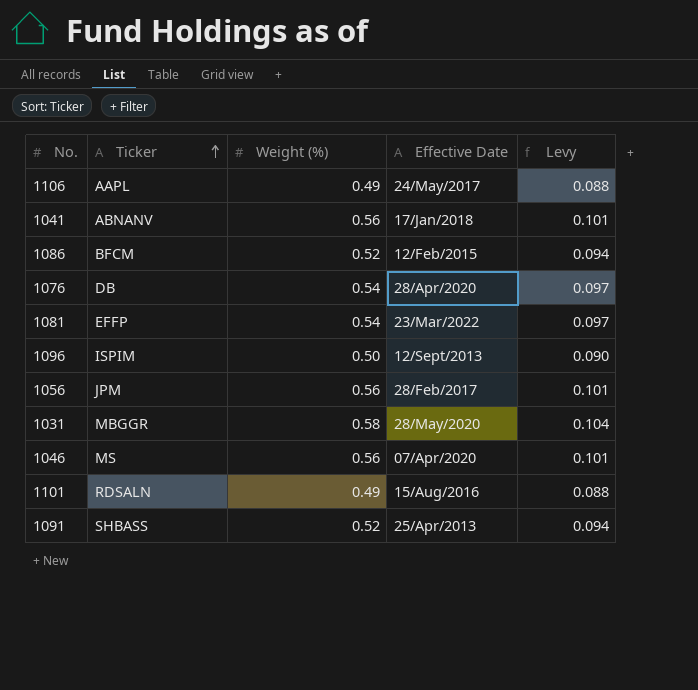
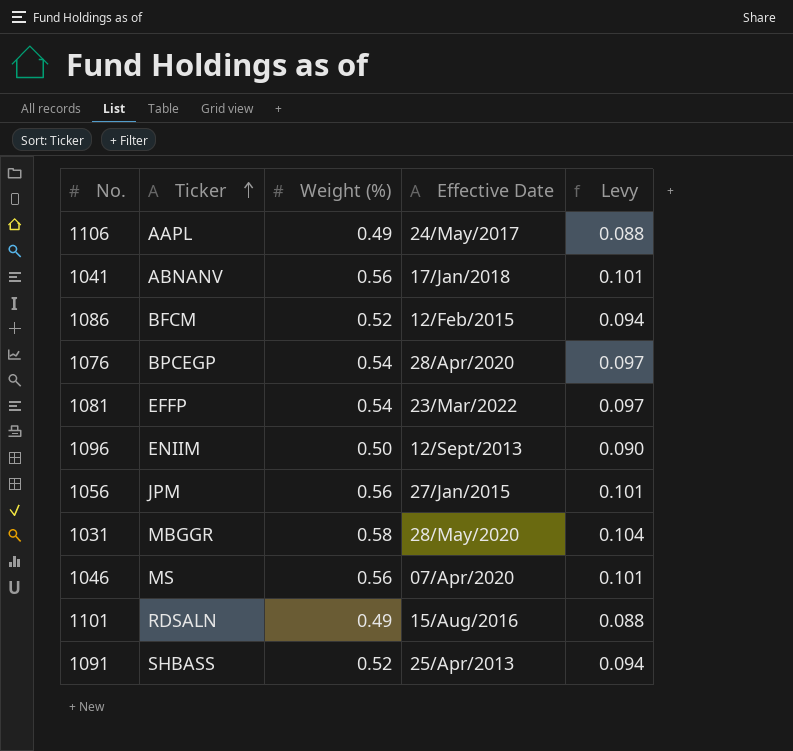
1076 | Ticker: DB -> BPCEGP
1096 | Ticker: ISPIM -> ENIIM
1056 | Effective Date: 28/Feb/2017 -> 27/Jan/2015

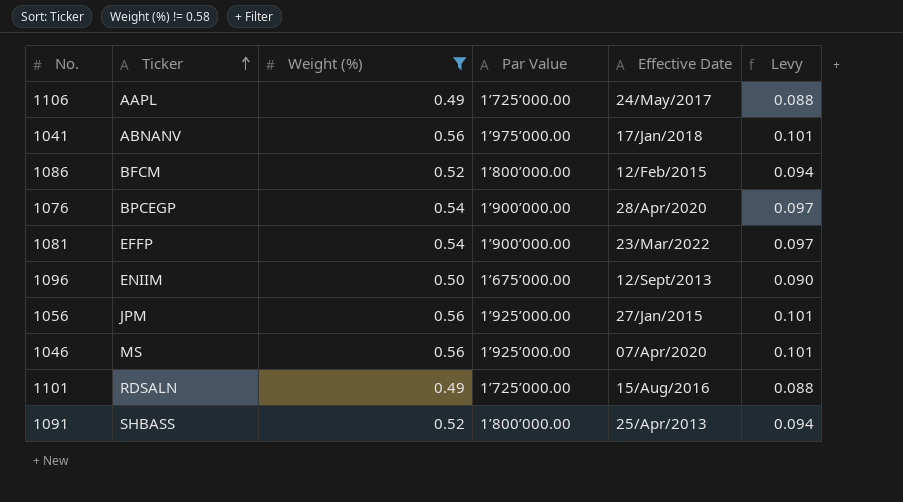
filter: none -> Weight (%) != 0.58
column Par Value | position: none -> 4

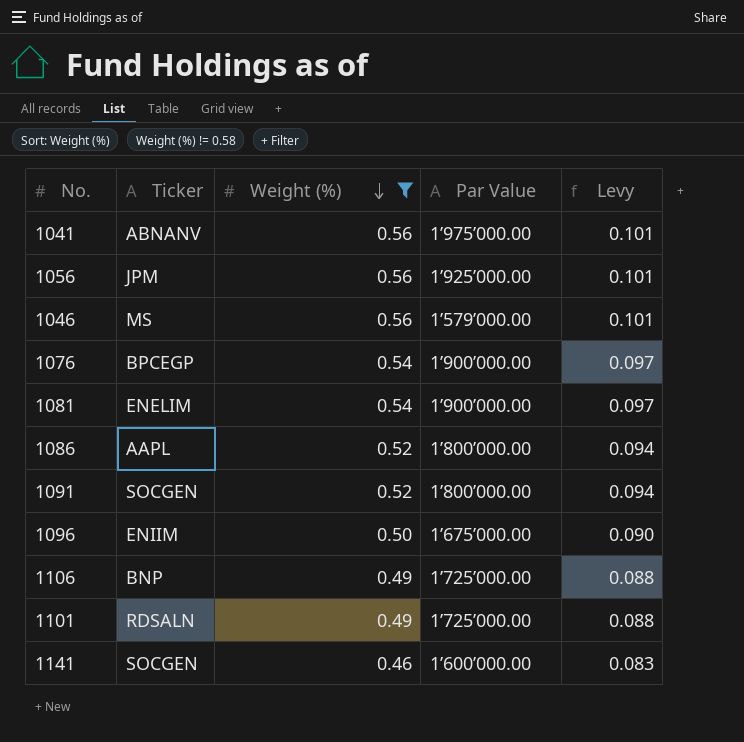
row order: Ticker ascending -> Weight (%) descending
column Effective Date | position: 5 -> none
1046 | Par Value: 1’925’000.00 -> 1’579’000.00
1081 | Ticker: EFFP -> ENELIM
1086 | Ticker: BFCM -> AAPL
1091 | Ticker: SHBASS -> SOCGEN
1106 | Ticker: AAPL -> BNP
row 1141: none -> SOCGEN | 0.46 | 1’600’000.00 | 0.083

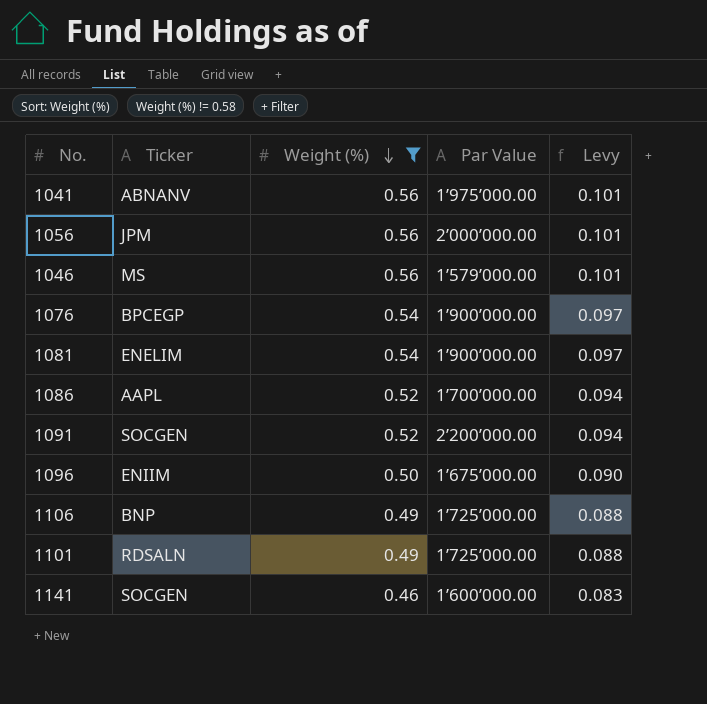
1056 | Par Value: 1’925’000.00 -> 2’000’000.00
1086 | Par Value: 1’800’000.00 -> 1’700’000.00
1091 | Par Value: 1’800’000.00 -> 2’200’000.00

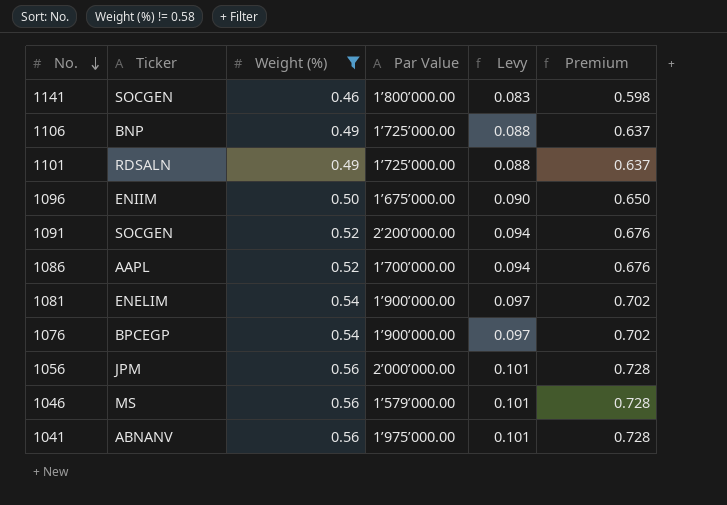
row order: Weight (%) descending -> No. descending
column Premium | formula: none -> [Weight (%)] * 1.3
1141 | Par Value: 1’600’000.00 -> 1’800’000.00

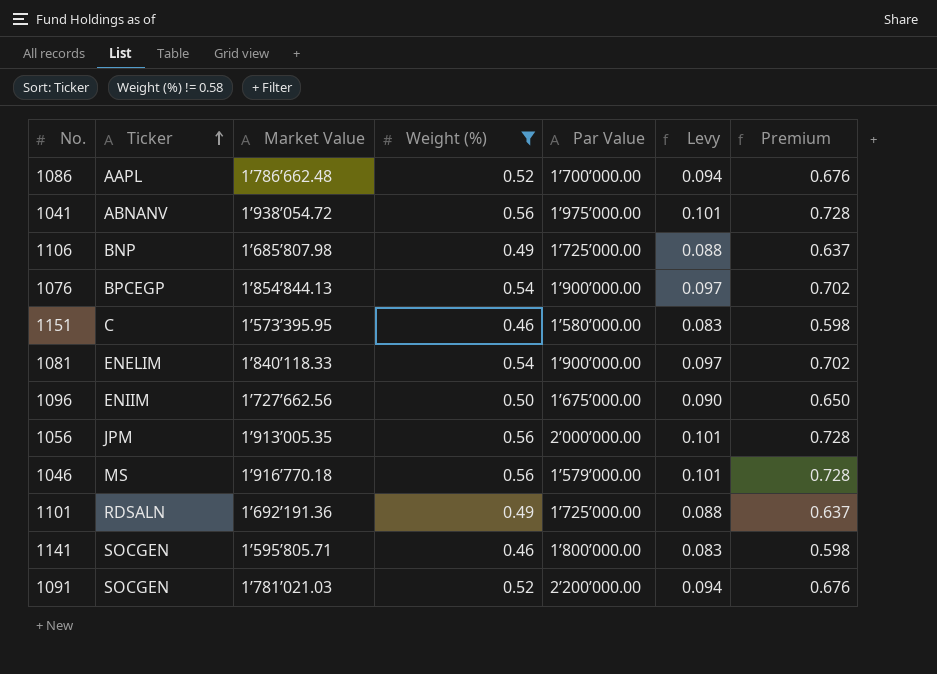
row order: No. descending -> Ticker ascending
column Market Value | position: none -> 3
row 1151: none -> C | 1’573’395.95 | 0.46 | 1’580’000.00 | 0.083 | 0.598

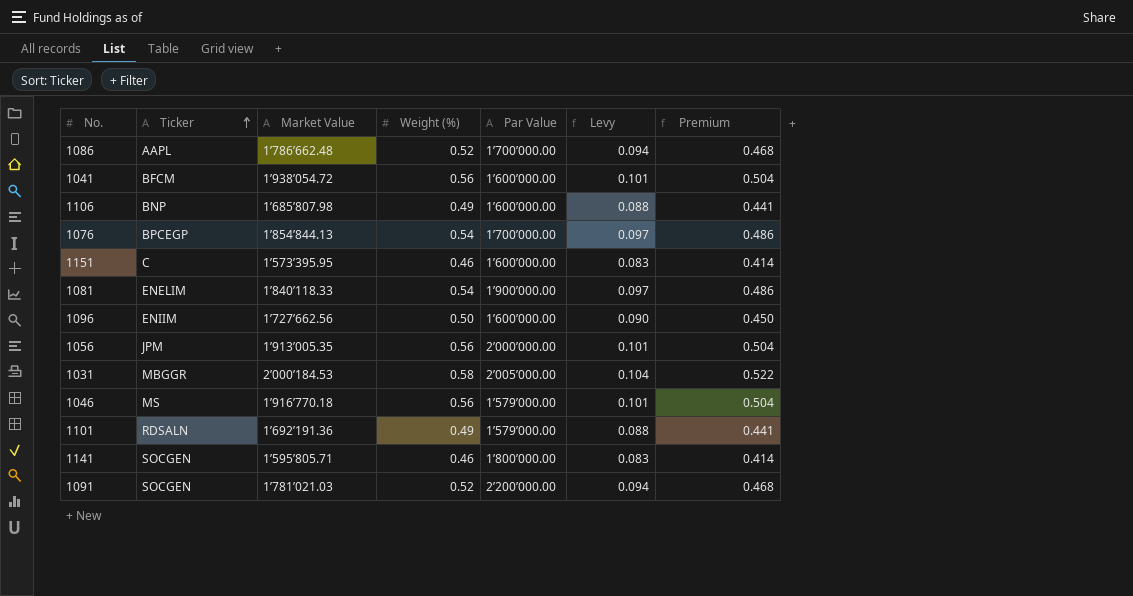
filter: Weight (%) != 0.58 -> none
column Premium | formula: [Weight (%)] * 1.3 -> [Weight (%)] * 0.9
1041 | Ticker: ABNANV -> BFCM
1041 | Par Value: 1’975’000.00 -> 1’600’000.00
1106 | Par Value: 1’725’000.00 -> 1’600’000.00
1076 | Par Value: 1’900’000.00 -> 1’700’000.00
1151 | Par Value: 1’580’000.00 -> 1’600’000.00
1096 | Par Value: 1’675’000.00 -> 1’600’000.00
1101 | Par Value: 1’725’000.00 -> 1’579’000.00

